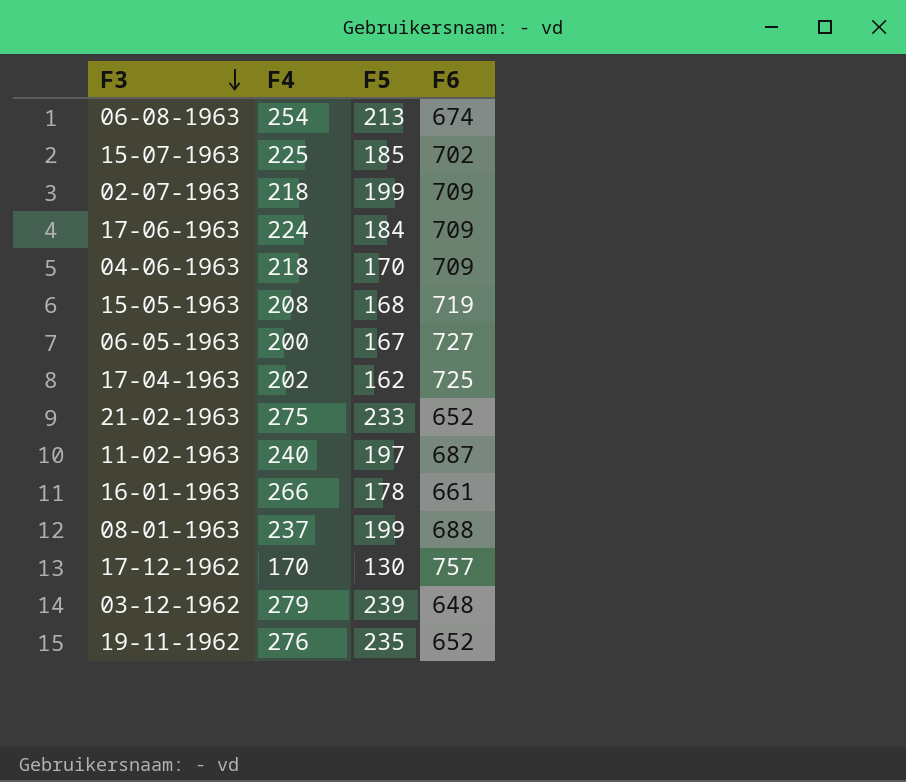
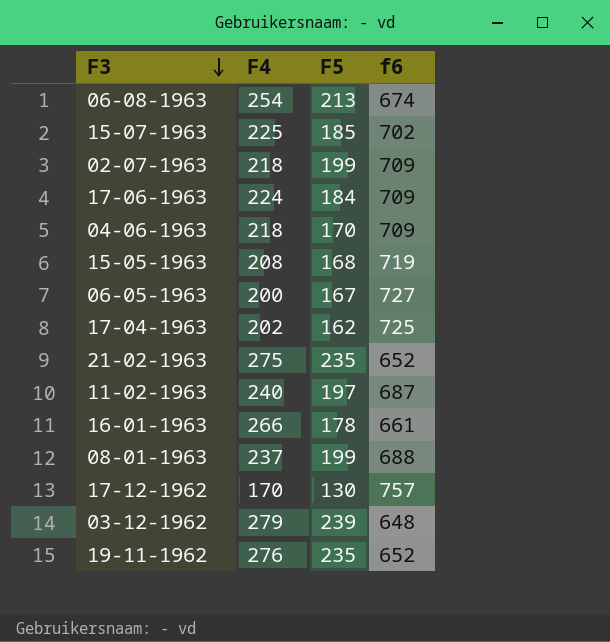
column name: F6 -> f6
21-02-1963 | F5: 233 -> 235

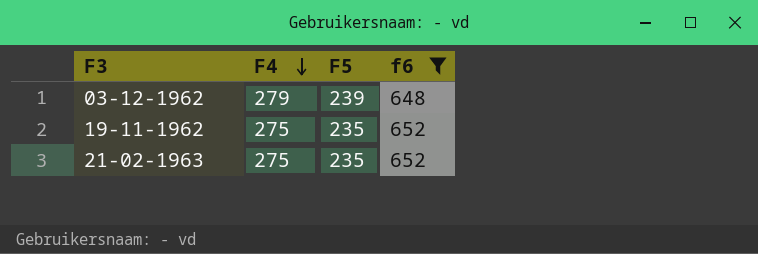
filter: none -> f6 <= 652
row order: F3 descending -> F4 descending
19-11-1962 | F4: 276 -> 275

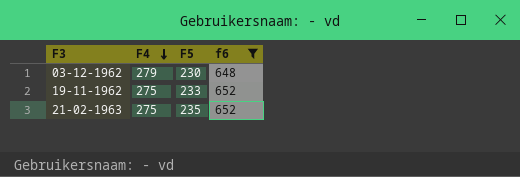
03-12-1962 | F5: 239 -> 230
19-11-1962 | F5: 235 -> 233

